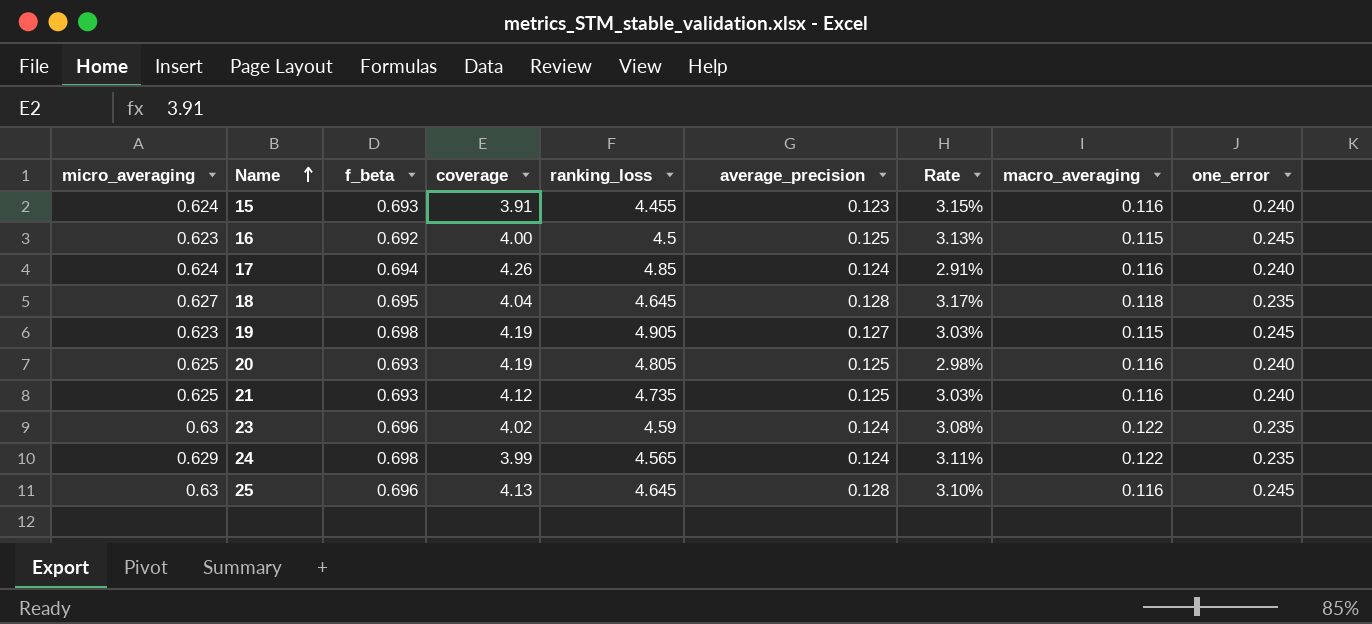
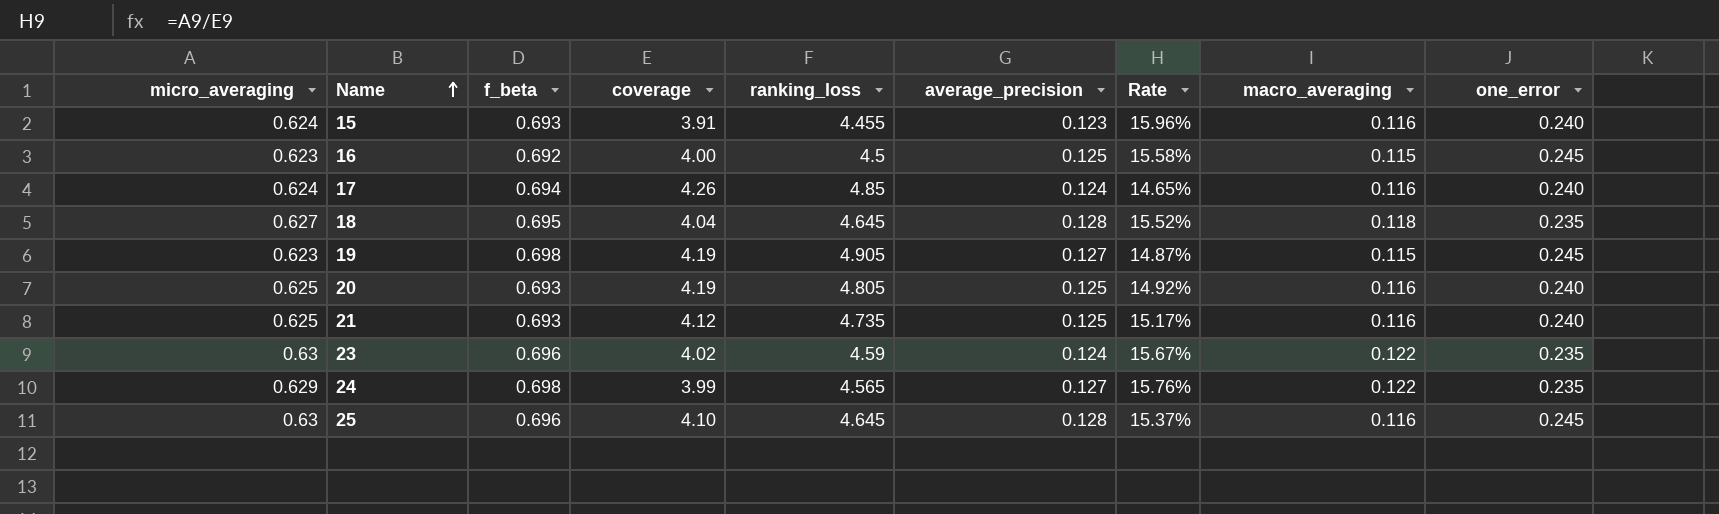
column Rate | formula: [average_precision] / [coverage] -> [micro_averaging] / [coverage]
24 | average_precision: 0.124 -> 0.127
25 | coverage: 4.13 -> 4.10

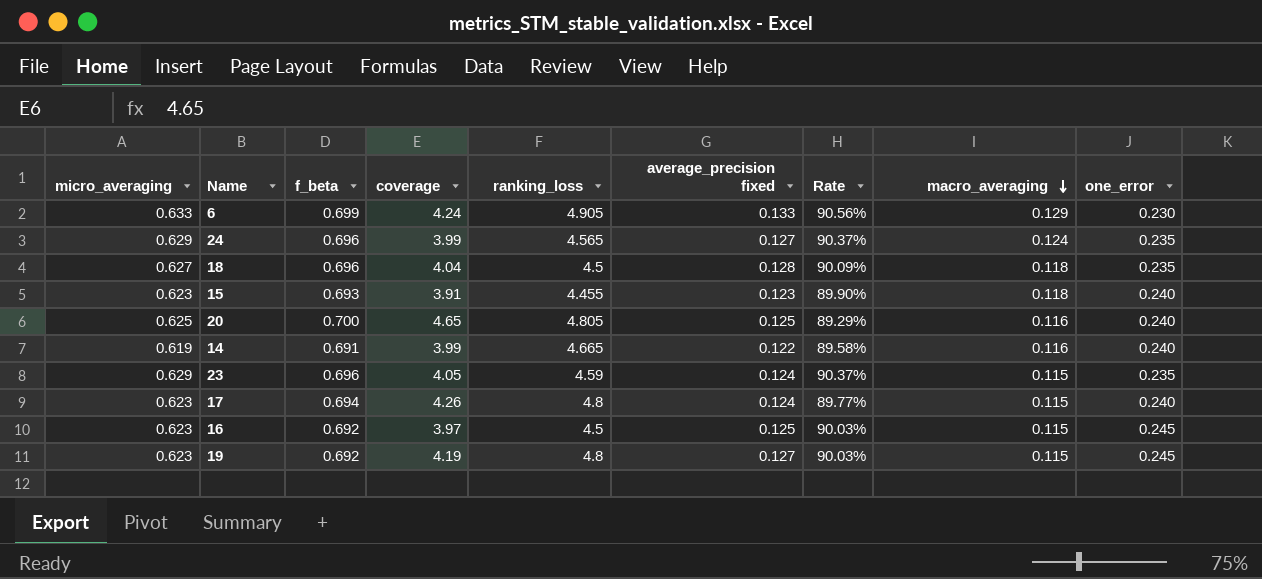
row order: Name ascending -> macro_averaging descending
column name: average_precision -> average_precision fixed
column Rate | formula: [micro_averaging] / [coverage] -> [micro_averaging] / [f_beta]
row 21: 0.625 | 0.693 | 4.12 | 4.735 | 0.125 | 15.17% | 0.116 | 0.240 -> none
row 25: 0.63 | 0.696 | 4.10 | 4.645 | 0.128 | 15.37% | 0.116 | 0.245 -> none
row 6: none -> 0.633 | 0.699 | 4.24 | 4.905 | 0.133 | 90.56% | 0.129 | 0.230
24 | f_beta: 0.698 -> 0.696
24 | macro_averaging: 0.122 -> 0.124
18 | f_beta: 0.695 -> 0.696
18 | ranking_loss: 4.645 -> 4.5
15 | micro_averaging: 0.624 -> 0.623
15 | macro_averaging: 0.116 -> 0.118
20 | f_beta: 0.693 -> 0.700
20 | coverage: 4.19 -> 4.65
row 14: none -> 0.619 | 0.691 | 3.99 | 4.665 | 0.122 | 89.58% | 0.116 | 0.240
23 | micro_averaging: 0.63 -> 0.629
23 | coverage: 4.02 -> 4.05
23 | macro_averaging: 0.122 -> 0.115
17 | micro_averaging: 0.624 -> 0.623
17 | ranking_loss: 4.85 -> 4.8
17 | macro_averaging: 0.116 -> 0.115
16 | coverage: 4.00 -> 3.97
19 | f_beta: 0.698 -> 0.692
19 | ranking_loss: 4.905 -> 4.8

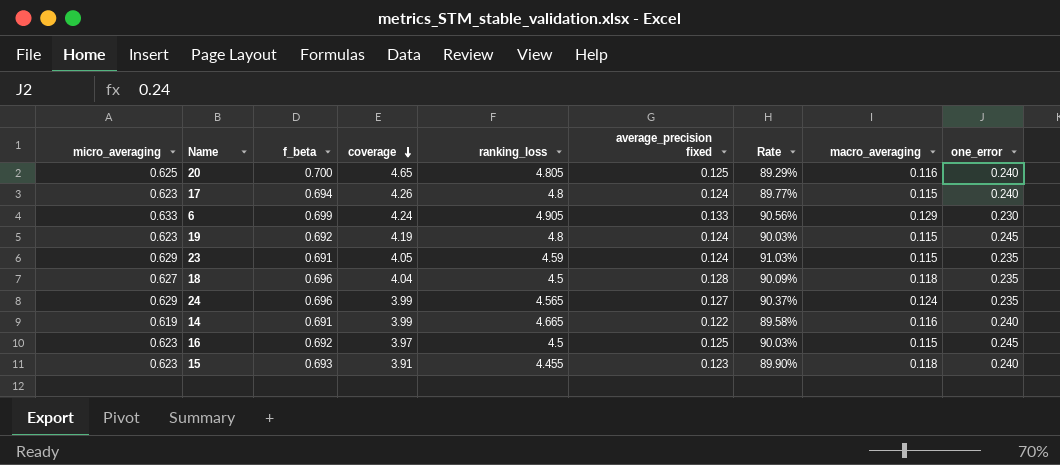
row order: macro_averaging descending -> coverage descending
19 | average_precision fixed: 0.127 -> 0.124
23 | f_beta: 0.696 -> 0.691
23 | Rate: 90.37% -> 91.03%

